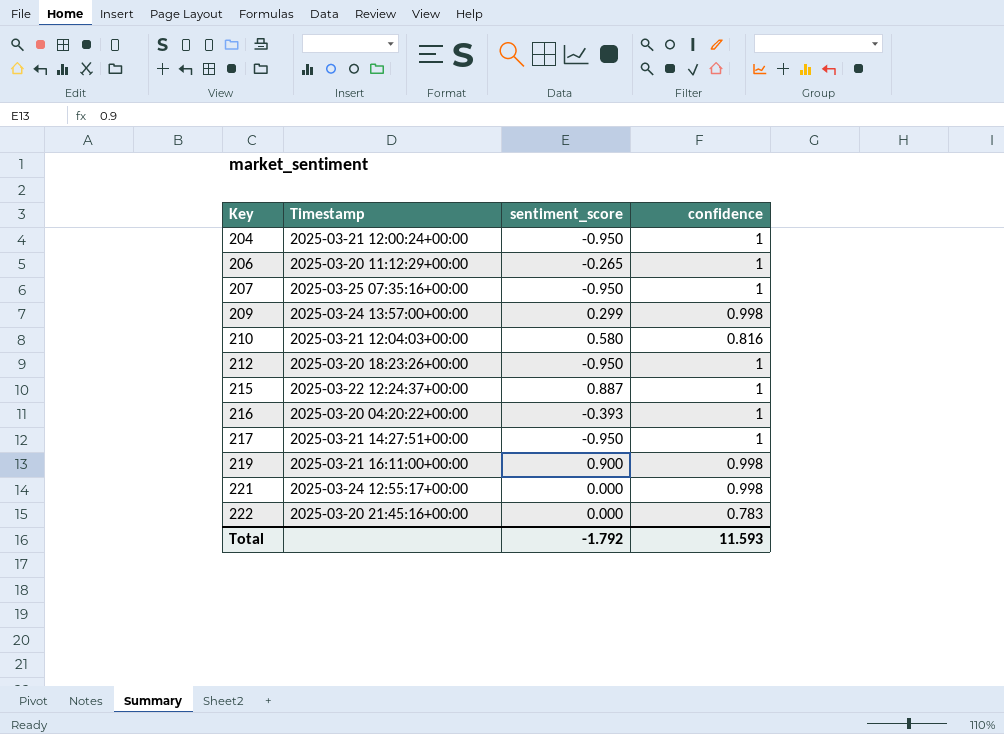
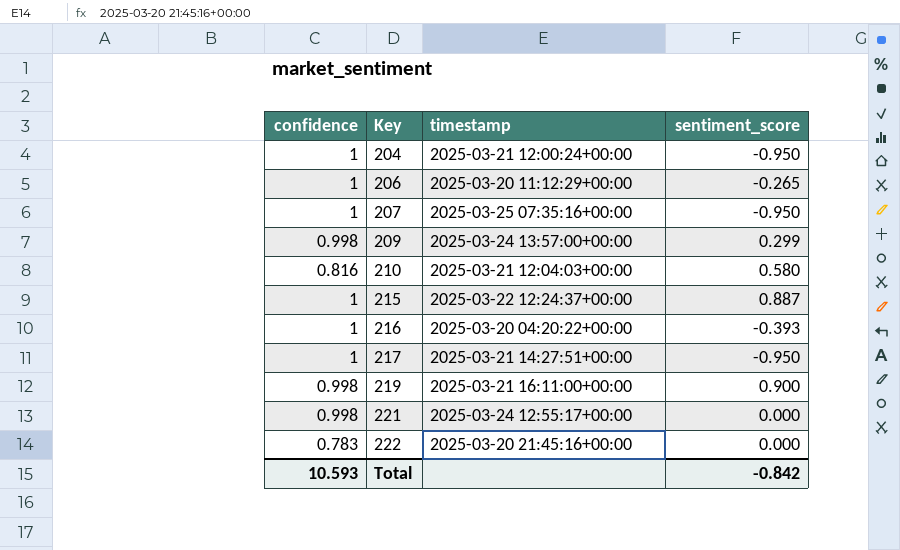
column confidence | position: 4 -> 1
column name: Timestamp -> timestamp
row 212: 2025-03-20 18:23:26+00:00 | -0.950 | 1 -> none
Total | confidence: 11.593 -> 10.593
Total | sentiment_score: -1.792 -> -0.842

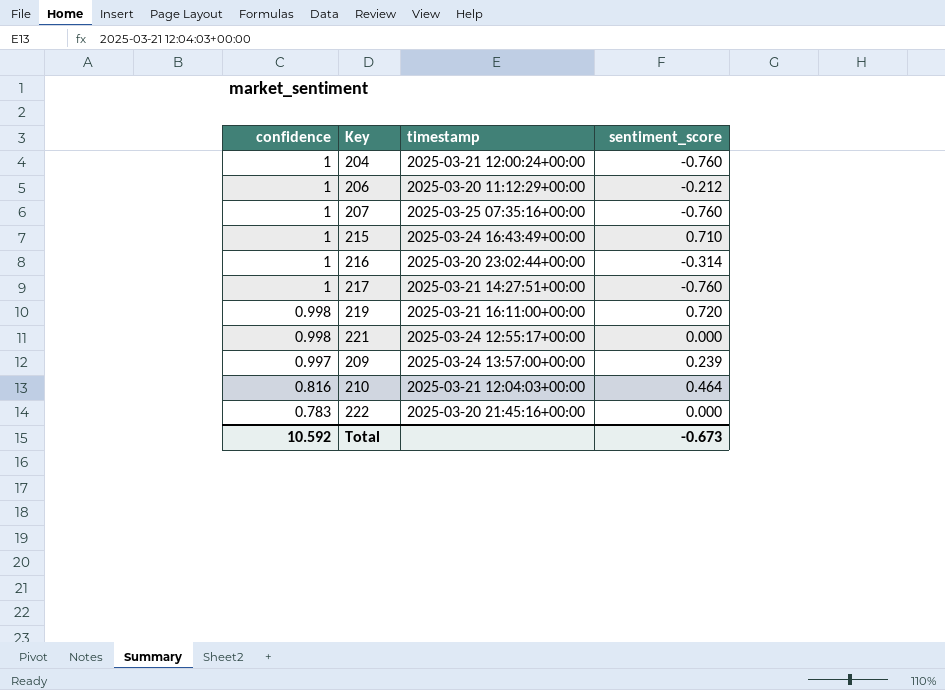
row order: Key ascending -> confidence descending
204 | sentiment_score: -0.950 -> -0.760
206 | sentiment_score: -0.265 -> -0.212
207 | sentiment_score: -0.950 -> -0.760
215 | timestamp: 2025-03-22 12:24:37+00:00 -> 2025-03-24 16:43:49+00:00
215 | sentiment_score: 0.887 -> 0.710
216 | timestamp: 2025-03-20 04:20:22+00:00 -> 2025-03-20 23:02:44+00:00
216 | sentiment_score: -0.393 -> -0.314
217 | sentiment_score: -0.950 -> -0.760
219 | sentiment_score: 0.900 -> 0.720
209 | confidence: 0.998 -> 0.997
209 | sentiment_score: 0.299 -> 0.239
210 | sentiment_score: 0.580 -> 0.464
Total | confidence: 10.593 -> 10.592
Total | sentiment_score: -0.842 -> -0.673

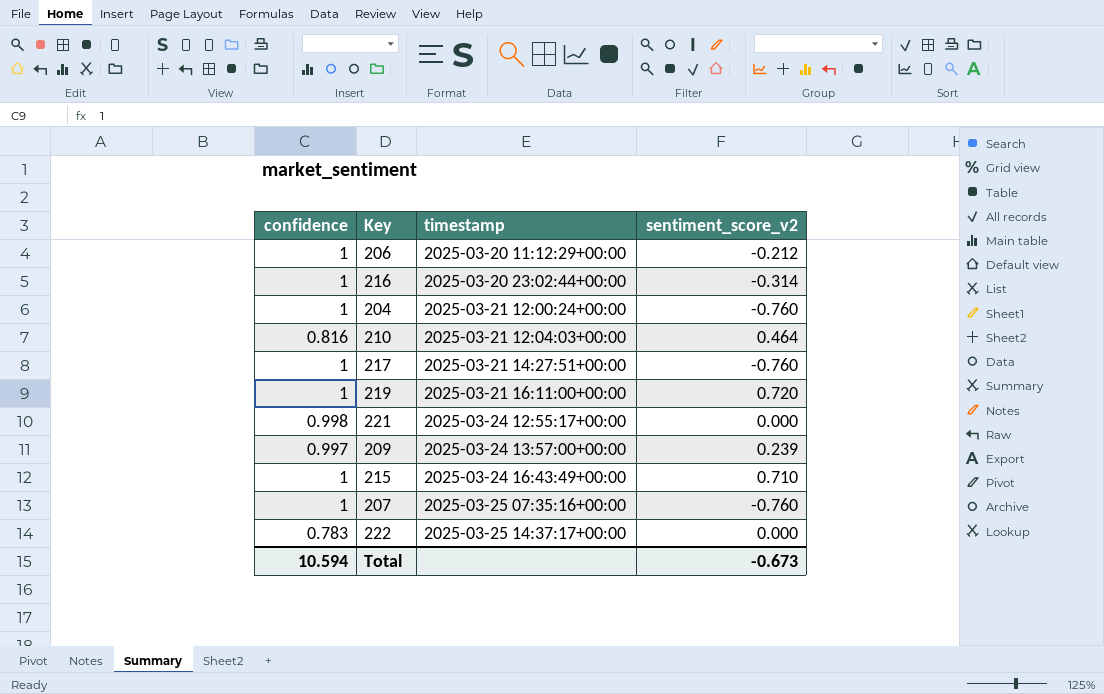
row order: confidence descending -> timestamp ascending
column name: sentiment_score -> sentiment_score_v2
219 | confidence: 0.998 -> 1
222 | timestamp: 2025-03-20 21:45:16+00:00 -> 2025-03-25 14:37:17+00:00
Total | confidence: 10.592 -> 10.594

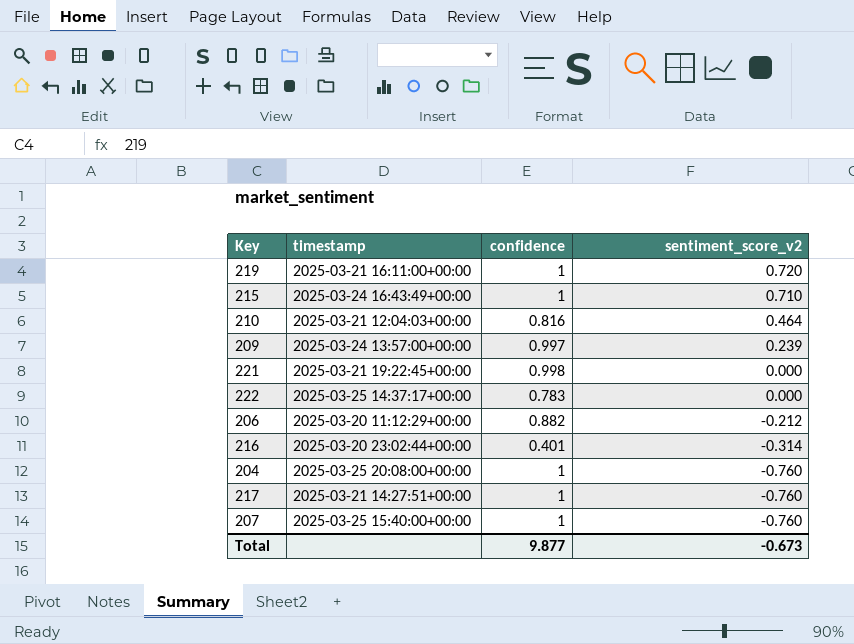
row order: timestamp ascending -> sentiment_score_v2 descending
column confidence | position: 1 -> 3
221 | timestamp: 2025-03-24 12:55:17+00:00 -> 2025-03-21 19:22:45+00:00
206 | confidence: 1 -> 0.882
216 | confidence: 1 -> 0.401
204 | timestamp: 2025-03-21 12:00:24+00:00 -> 2025-03-25 20:08:00+00:00
207 | timestamp: 2025-03-25 07:35:16+00:00 -> 2025-03-25 15:40:00+00:00
Total | confidence: 10.594 -> 9.877

